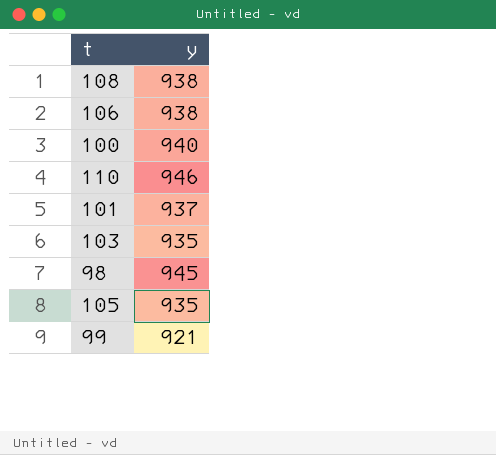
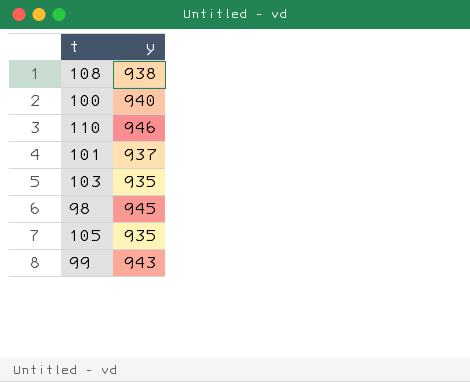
row 106: 938 -> none
99 | y: 921 -> 943

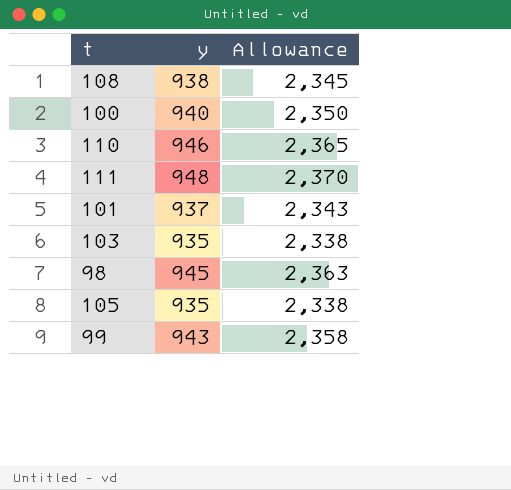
column Allowance | formula: none -> [y] * 2.5
row 111: none -> 948 | 2,370

